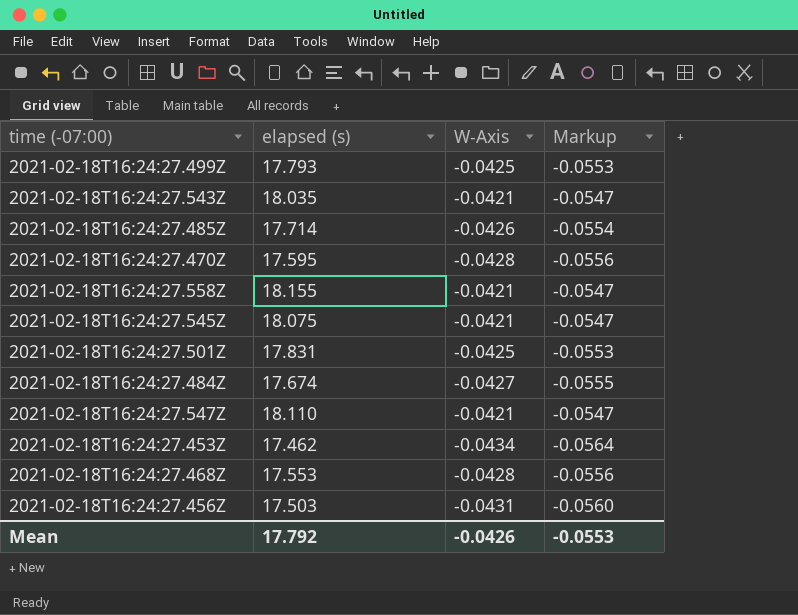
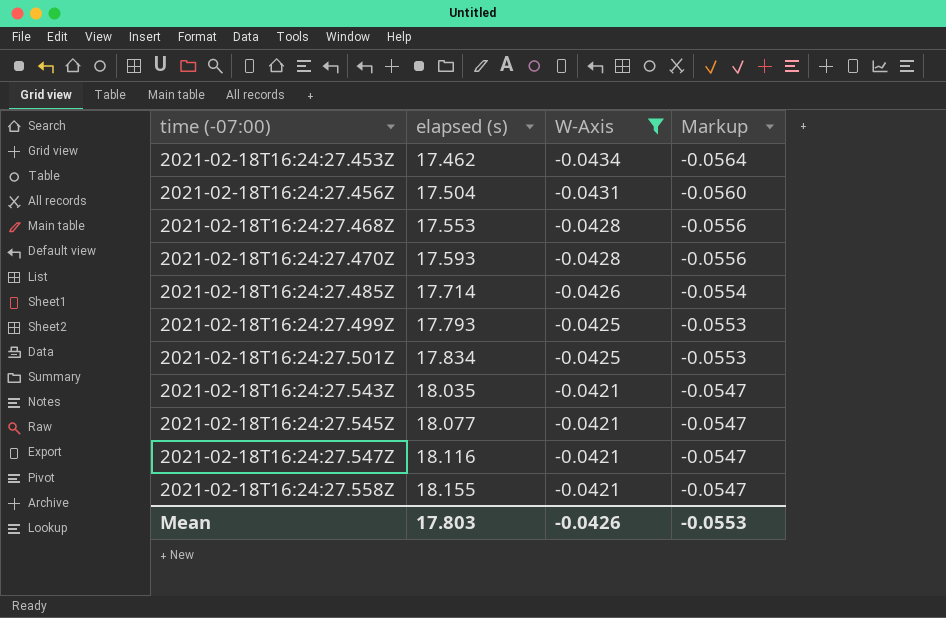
filter: none -> W-Axis != -0.0427
row order: none -> time (-07:00) ascending
2021-02-18T16:24:27.456Z | elapsed (s): 17.503 -> 17.504
2021-02-18T16:24:27.470Z | elapsed (s): 17.595 -> 17.593
2021-02-18T16:24:27.501Z | elapsed (s): 17.831 -> 17.834
2021-02-18T16:24:27.545Z | elapsed (s): 18.075 -> 18.077
2021-02-18T16:24:27.547Z | elapsed (s): 18.110 -> 18.116
Mean | elapsed (s): 17.792 -> 17.803

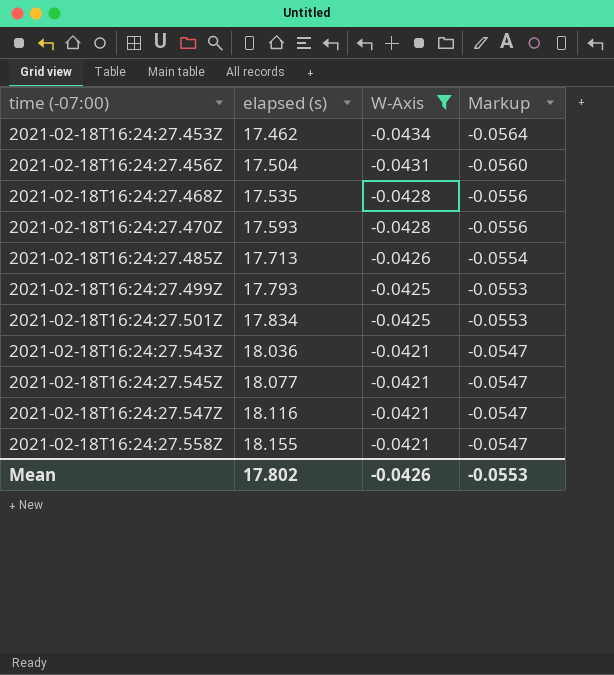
2021-02-18T16:24:27.468Z | elapsed (s): 17.553 -> 17.535
2021-02-18T16:24:27.485Z | elapsed (s): 17.714 -> 17.713
2021-02-18T16:24:27.543Z | elapsed (s): 18.035 -> 18.036
Mean | elapsed (s): 17.803 -> 17.802

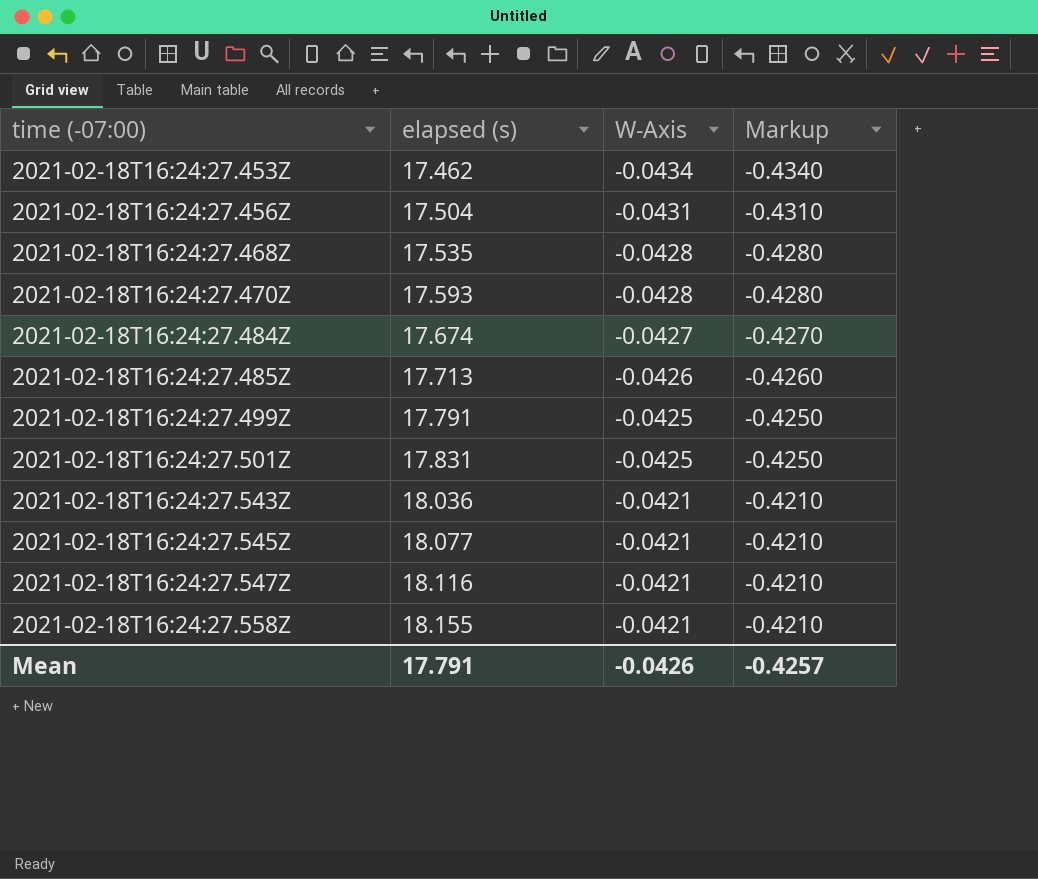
filter: W-Axis != -0.0427 -> none
column Markup | formula: [W-Axis] * 1.3 -> [W-Axis] * 10
2021-02-18T16:24:27.499Z | elapsed (s): 17.793 -> 17.791
2021-02-18T16:24:27.501Z | elapsed (s): 17.834 -> 17.831
Mean | elapsed (s): 17.802 -> 17.791
Mean | Markup: -0.0553 -> -0.4257

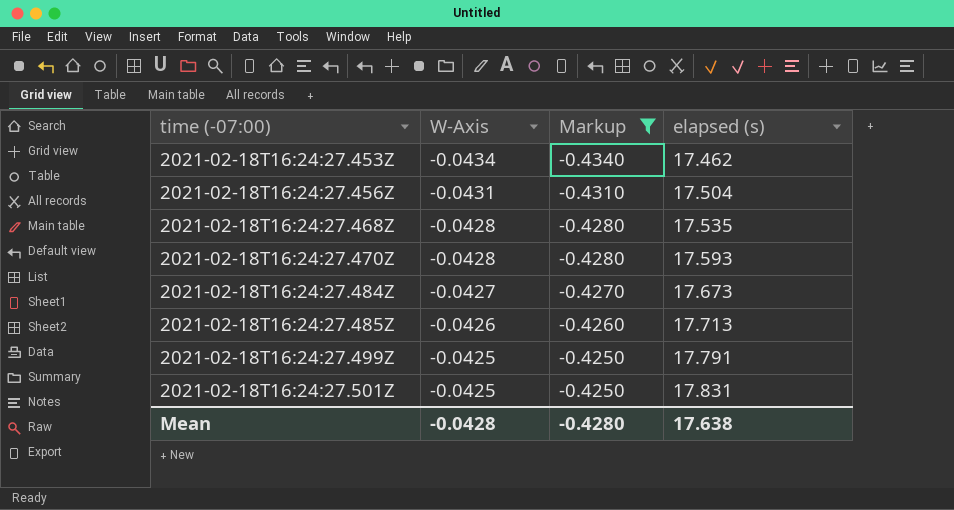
filter: none -> Markup != -0.4210
column elapsed (s) | position: 2 -> 4
2021-02-18T16:24:27.484Z | elapsed (s): 17.674 -> 17.673
Mean | W-Axis: -0.0426 -> -0.0428
Mean | Markup: -0.4257 -> -0.4280
Mean | elapsed (s): 17.791 -> 17.638

